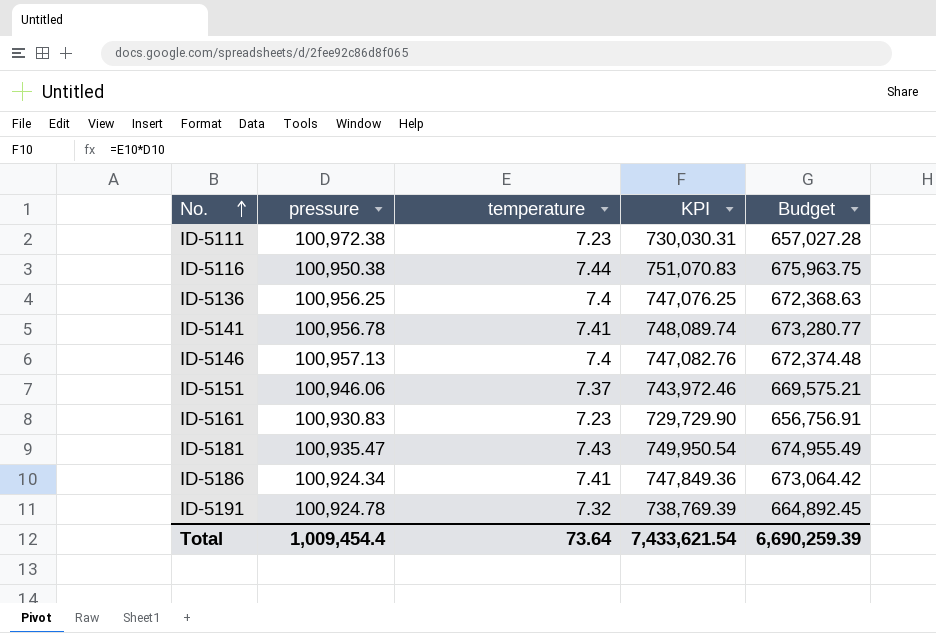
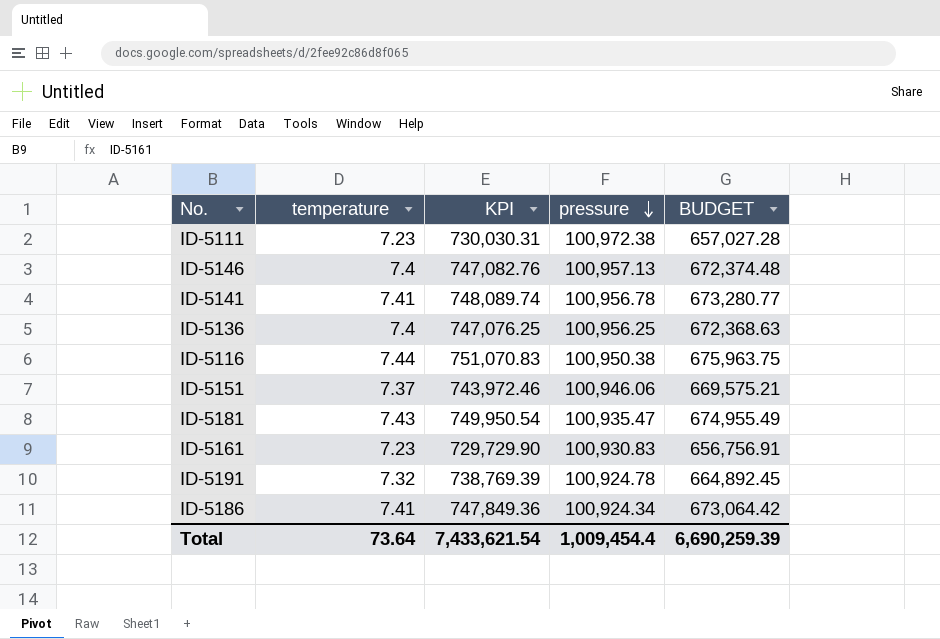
row order: No. ascending -> pressure descending
column pressure | position: 2 -> 4
column name: Budget -> BUDGET

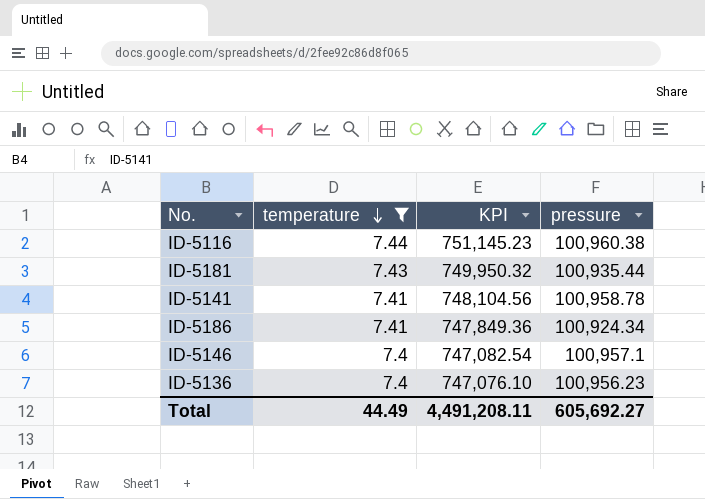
filter: none -> temperature >= 7.4
row order: pressure descending -> temperature descending
column BUDGET | formula: [KPI] * 0.9 -> none
ID-5116 | KPI: 751,070.83 -> 751,145.23
ID-5116 | pressure: 100,950.38 -> 100,960.38
ID-5181 | KPI: 749,950.54 -> 749,950.32
ID-5181 | pressure: 100,935.47 -> 100,935.44
ID-5141 | KPI: 748,089.74 -> 748,104.56
ID-5141 | pressure: 100,956.78 -> 100,958.78
ID-5146 | KPI: 747,082.76 -> 747,082.54
ID-5146 | pressure: 100,957.13 -> 100,957.1
ID-5136 | KPI: 747,076.25 -> 747,076.10
ID-5136 | pressure: 100,956.25 -> 100,956.23
Total | temperature: 73.64 -> 44.49
Total | KPI: 7,433,621.54 -> 4,491,208.11
Total | pressure: 1,009,454.4 -> 605,692.27

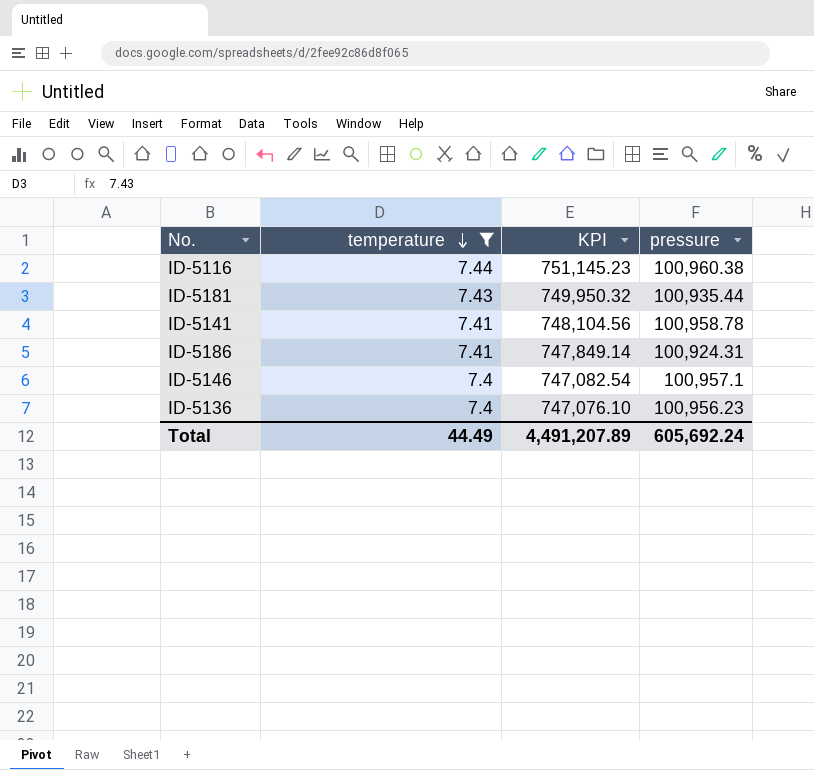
ID-5186 | KPI: 747,849.36 -> 747,849.14
ID-5186 | pressure: 100,924.34 -> 100,924.31
Total | KPI: 4,491,208.11 -> 4,491,207.89
Total | pressure: 605,692.27 -> 605,692.24

